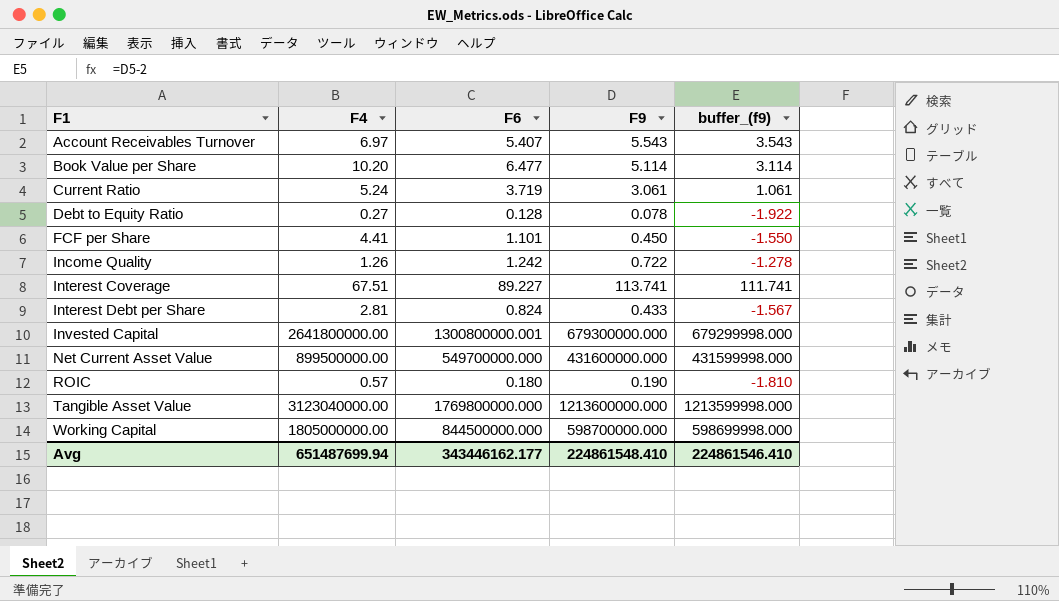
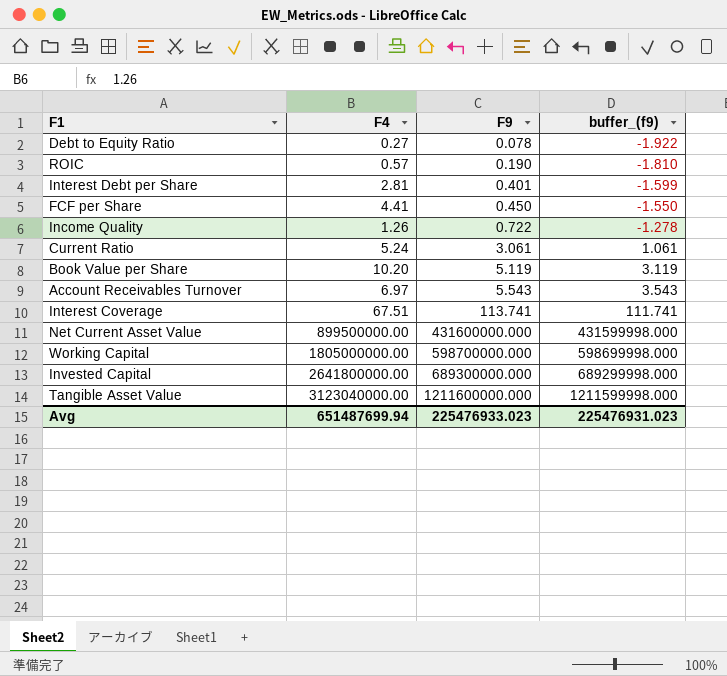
row order: F1 ascending -> F9 ascending
column F6 | position: 3 -> none
Interest Debt per Share | F9: 0.433 -> 0.401
Interest Debt per Share | buffer_(f9): -1.567 -> -1.599
Book Value per Share | F9: 5.114 -> 5.119
Book Value per Share | buffer_(f9): 3.114 -> 3.119
Invested Capital | F9: 679300000.000 -> 689300000.000
Invested Capital | buffer_(f9): 679299998.000 -> 689299998.000
Tangible Asset Value | F9: 1213600000.000 -> 1211600000.000
Tangible Asset Value | buffer_(f9): 1213599998.000 -> 1211599998.000
Avg | F9: 224861548.410 -> 225476933.023
Avg | buffer_(f9): 224861546.410 -> 225476931.023

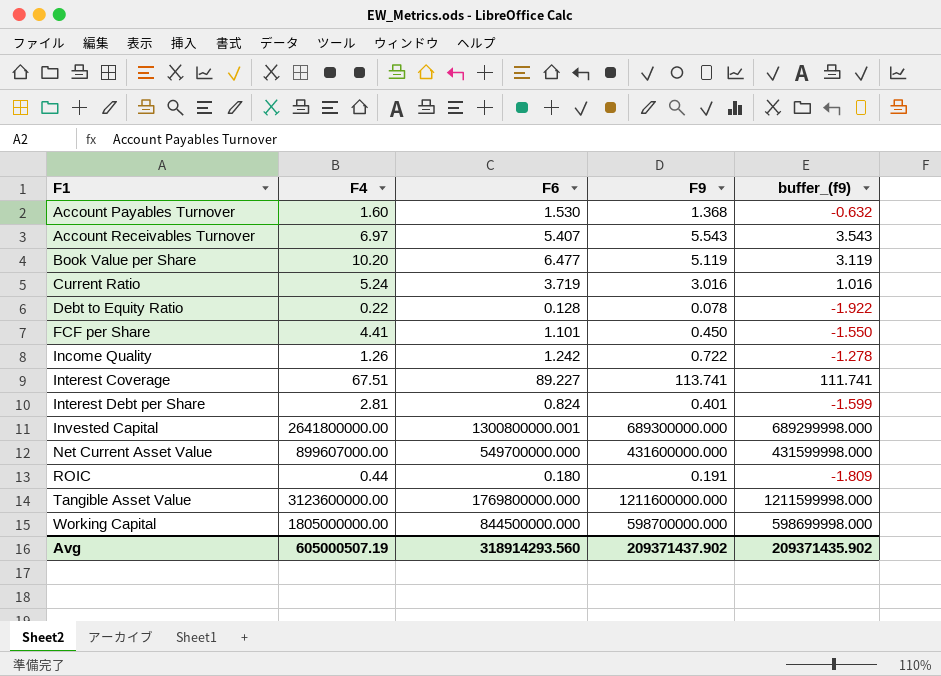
row order: F9 ascending -> F1 ascending
column F6 | position: none -> 3
row Account Payables Turnover: none -> 1.60 | 1.530 | 1.368 | -0.632
Current Ratio | F9: 3.061 -> 3.016
Current Ratio | buffer_(f9): 1.061 -> 1.016
Debt to Equity Ratio | F4: 0.27 -> 0.22
Net Current Asset Value | F4: 899500000.00 -> 899607000.00
ROIC | F4: 0.57 -> 0.44
ROIC | F9: 0.190 -> 0.191
ROIC | buffer_(f9): -1.810 -> -1.809
Tangible Asset Value | F4: 3123040000.00 -> 3123600000.00
Avg | F4: 651487699.94 -> 605000507.19
Avg | F9: 225476933.023 -> 209371437.902
Avg | buffer_(f9): 225476931.023 -> 209371435.902

